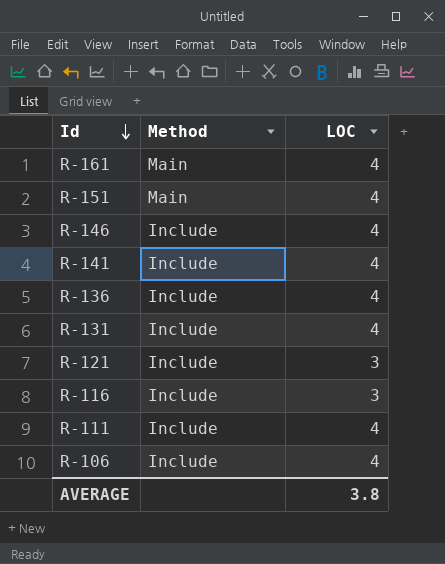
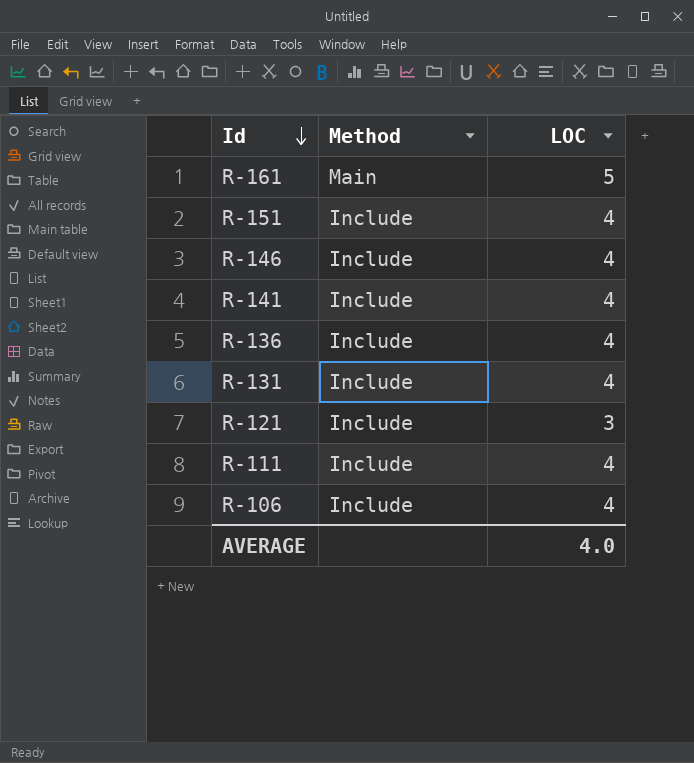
row R-116: Include | 3 -> none
R-161 | LOC: 4 -> 5
R-151 | Method: Main -> Include
AVERAGE | LOC: 3.8 -> 4.0

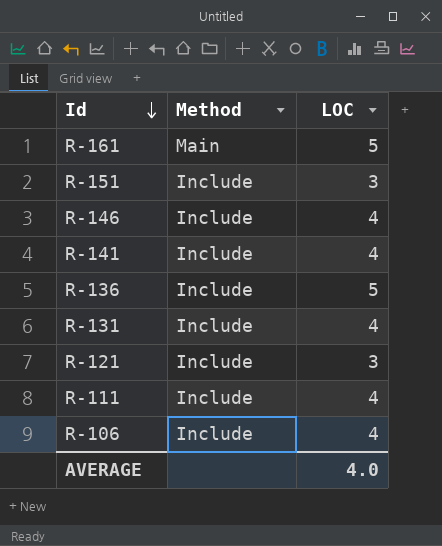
R-151 | LOC: 4 -> 3
R-136 | LOC: 4 -> 5

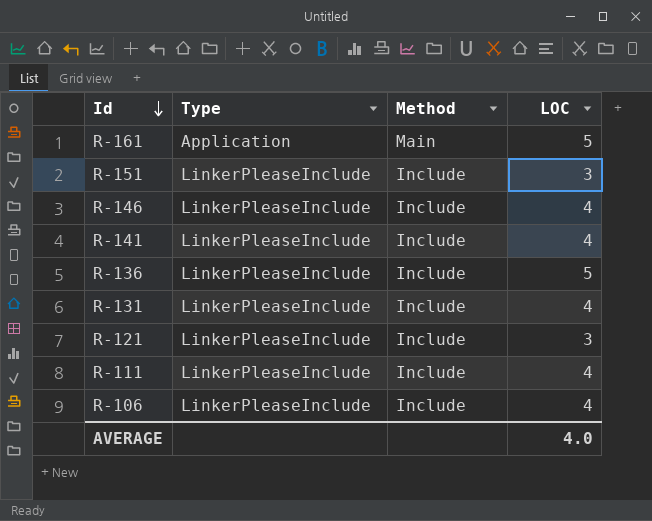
column Type | position: none -> 2

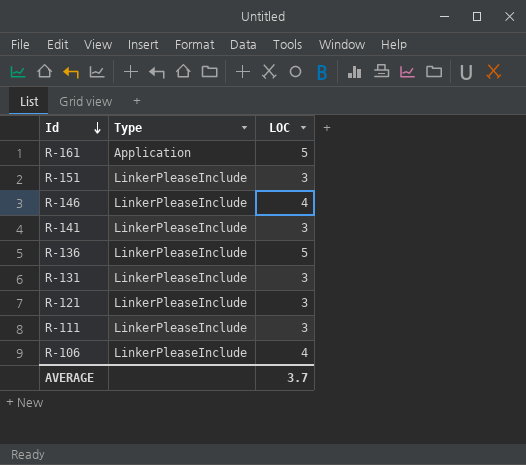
column Method | position: 3 -> none
R-141 | LOC: 4 -> 3
R-131 | LOC: 4 -> 3
R-111 | LOC: 4 -> 3
AVERAGE | LOC: 4.0 -> 3.7

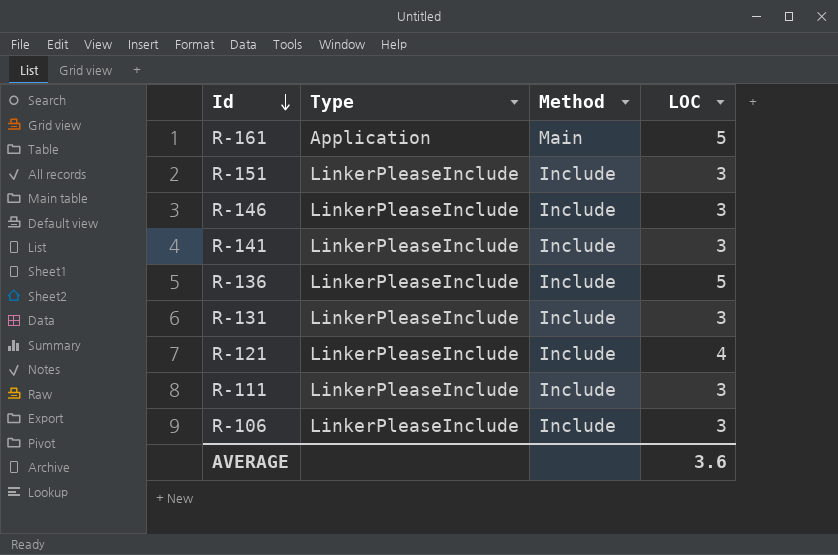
column Method | position: none -> 3
R-146 | LOC: 4 -> 3
R-121 | LOC: 3 -> 4
R-106 | LOC: 4 -> 3
AVERAGE | LOC: 3.7 -> 3.6

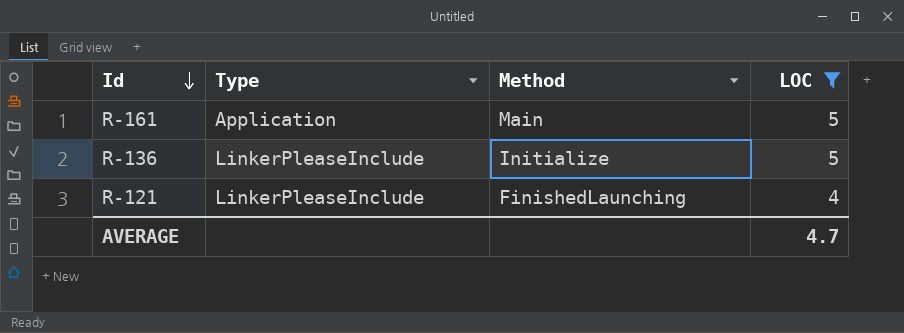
filter: none -> LOC != 3
R-136 | Method: Include -> Initialize
R-121 | Method: Include -> FinishedLaunching
AVERAGE | LOC: 3.6 -> 4.7

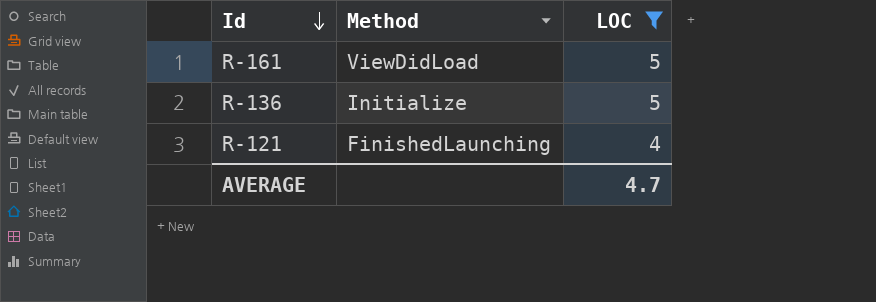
column Type | position: 2 -> none
R-161 | Method: Main -> ViewDidLoad

